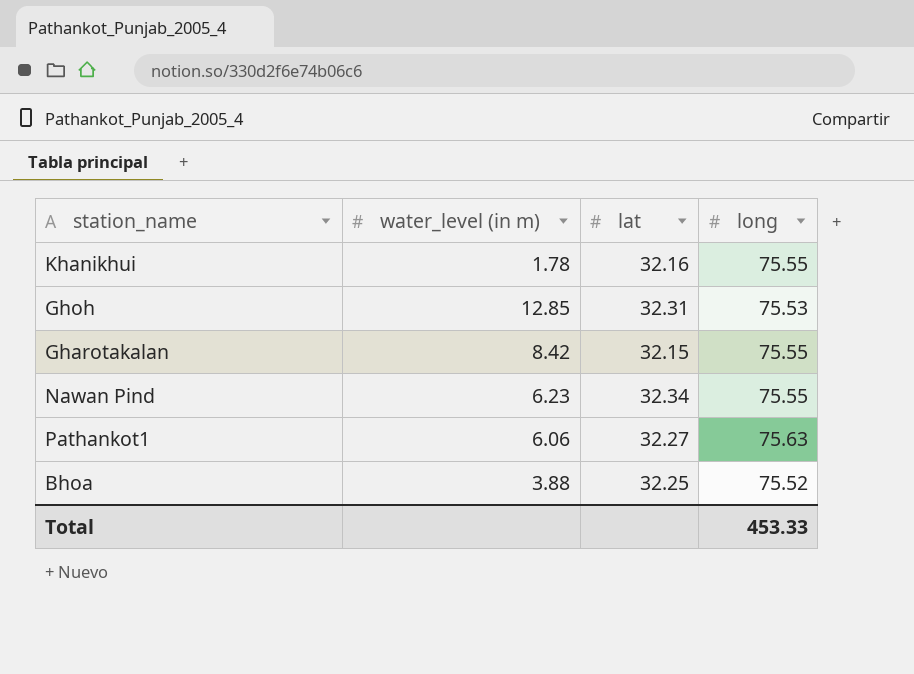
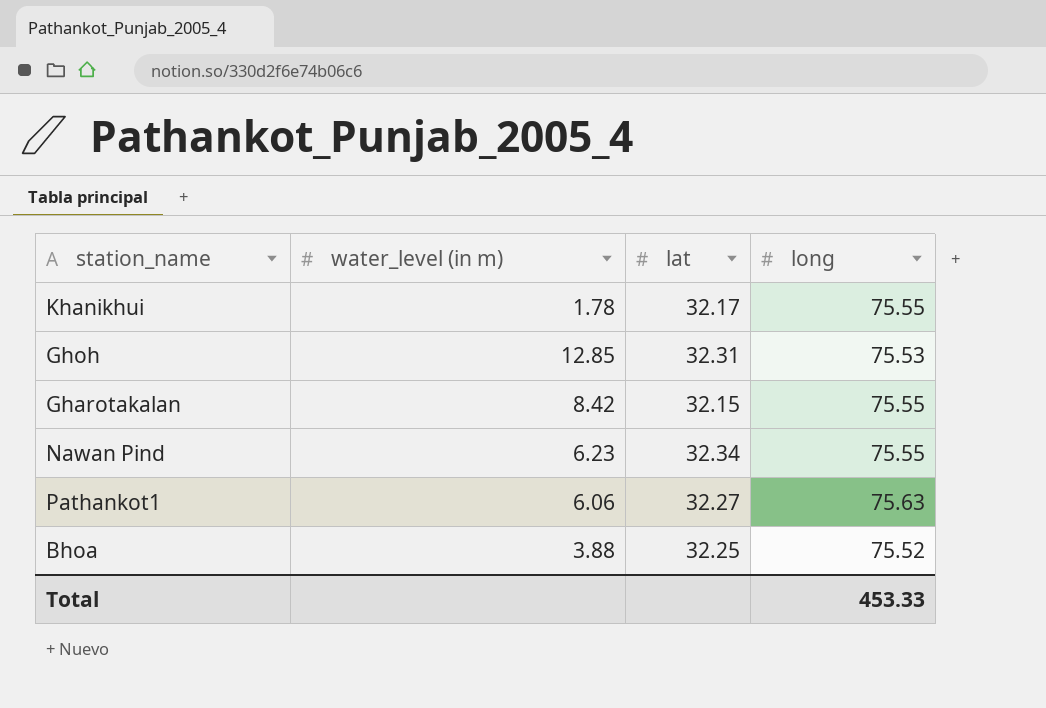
Khanikhui | lat: 32.16 -> 32.17

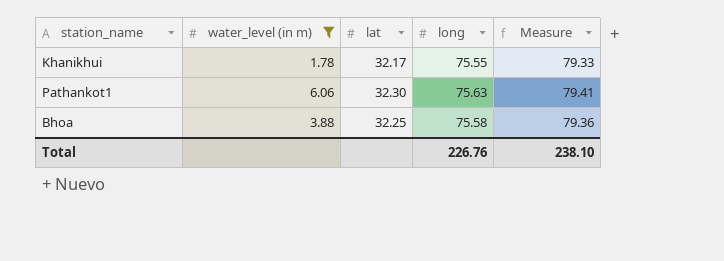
filter: none -> water_level (in m) <= 6.06
column Measure | formula: none -> [long] * 1.05
Pathankot1 | lat: 32.27 -> 32.30
Bhoa | long: 75.52 -> 75.58
Total | long: 453.33 -> 226.76

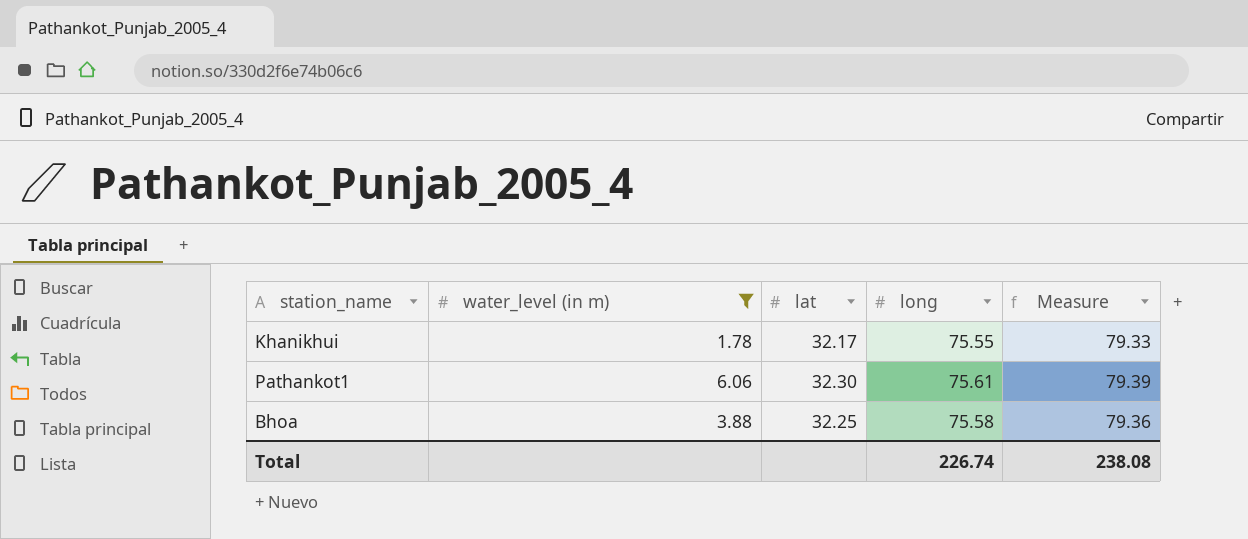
Pathankot1 | long: 75.63 -> 75.61
Pathankot1 | Measure: 79.41 -> 79.39
Total | long: 226.76 -> 226.74
Total | Measure: 238.10 -> 238.08

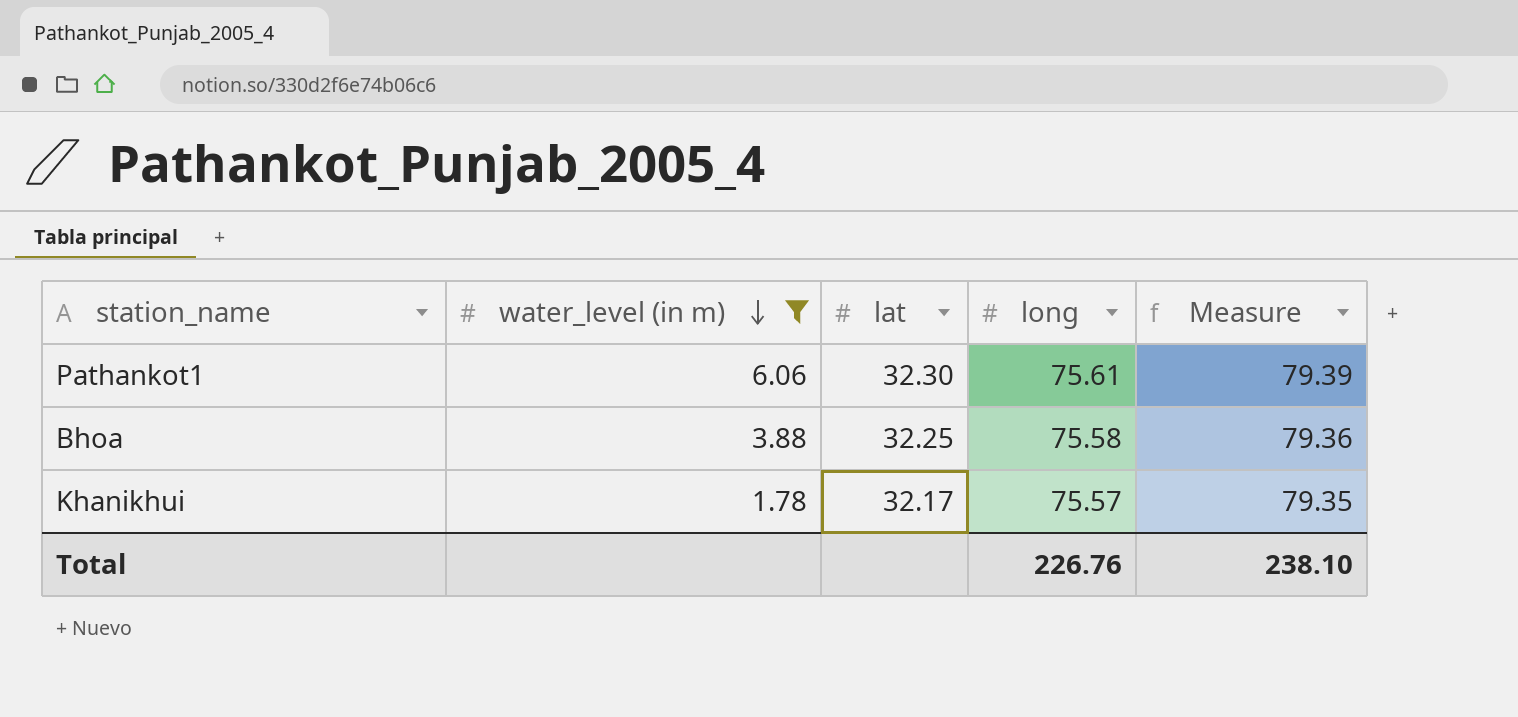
row order: none -> water_level (in m) descending
Khanikhui | long: 75.55 -> 75.57
Khanikhui | Measure: 79.33 -> 79.35
Total | long: 226.74 -> 226.76
Total | Measure: 238.08 -> 238.10

